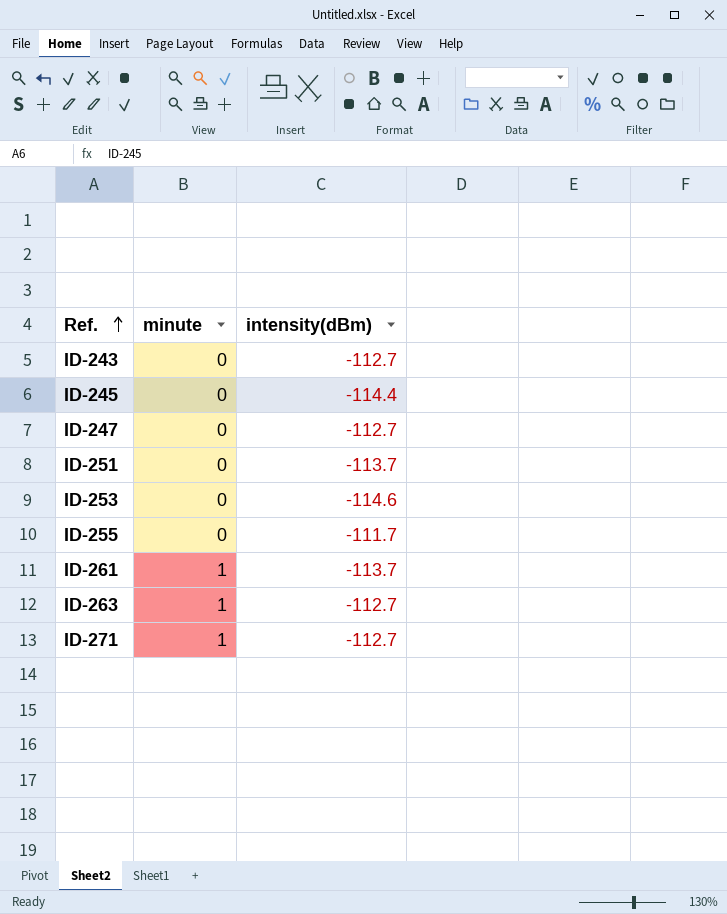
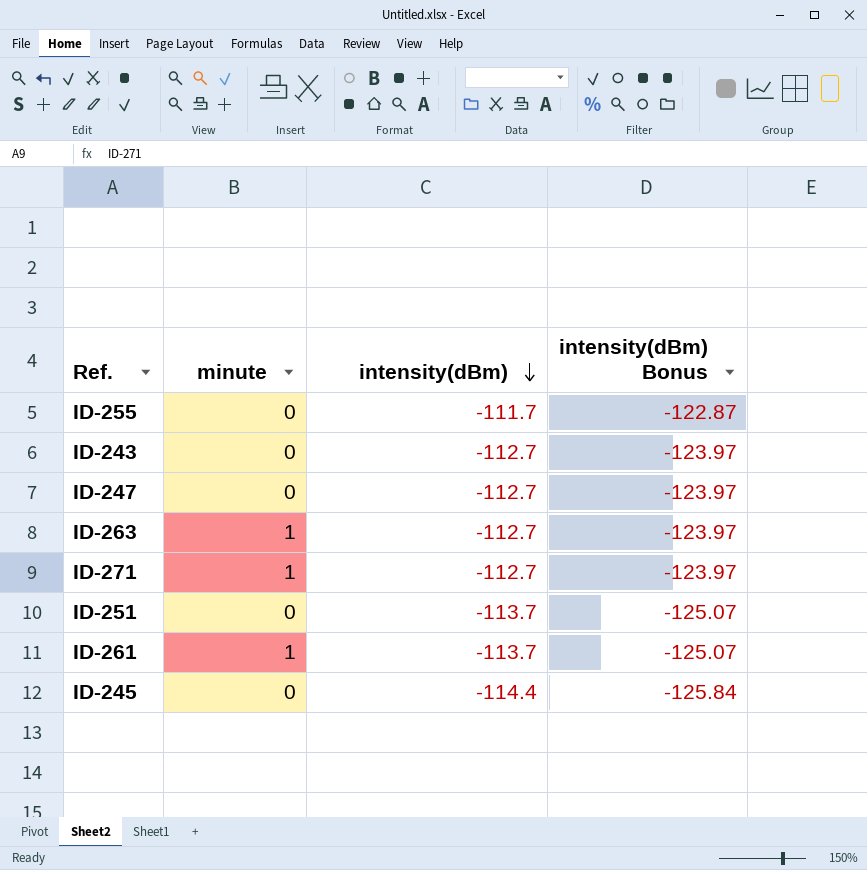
row order: Ref. ascending -> intensity(dBm) descending
column intensity(dBm) Bonus | formula: none -> [intensity(dBm)] * 1.1
row ID-253: 0 | -114.6 -> none

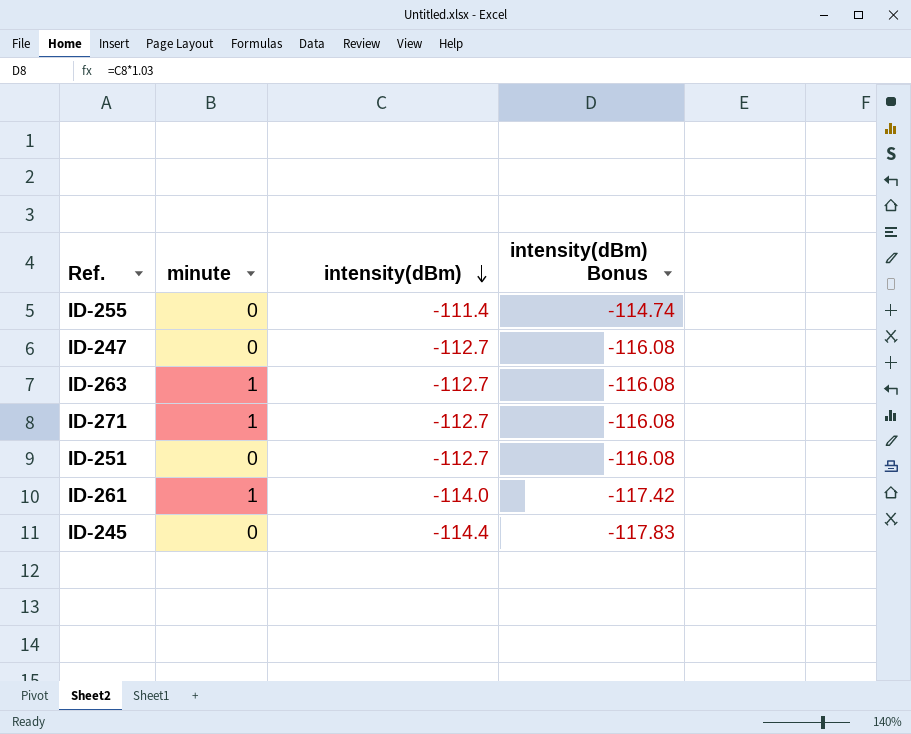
column intensity(dBm) Bonus | formula: [intensity(dBm)] * 1.1 -> [intensity(dBm)] * 1.03
row ID-243: 0 | -112.7 | -123.97 -> none
ID-255 | intensity(dBm): -111.7 -> -111.4
ID-251 | intensity(dBm): -113.7 -> -112.7
ID-261 | intensity(dBm): -113.7 -> -114.0

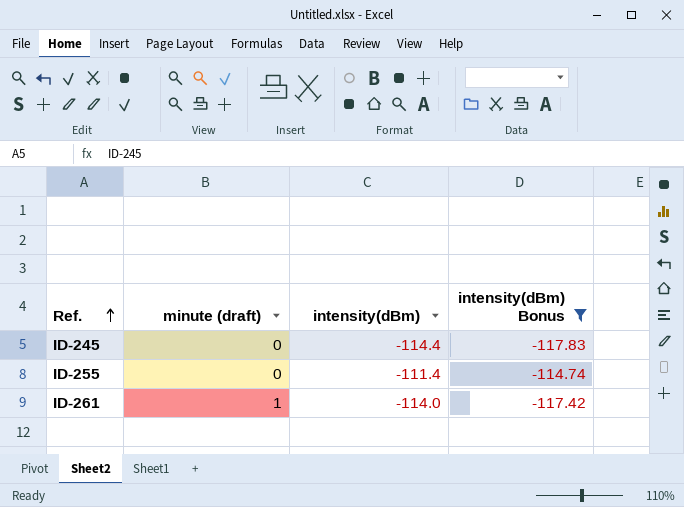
filter: none -> intensity(dBm) Bonus != -116.08
row order: intensity(dBm) descending -> Ref. ascending
column name: minute -> minute (draft)

